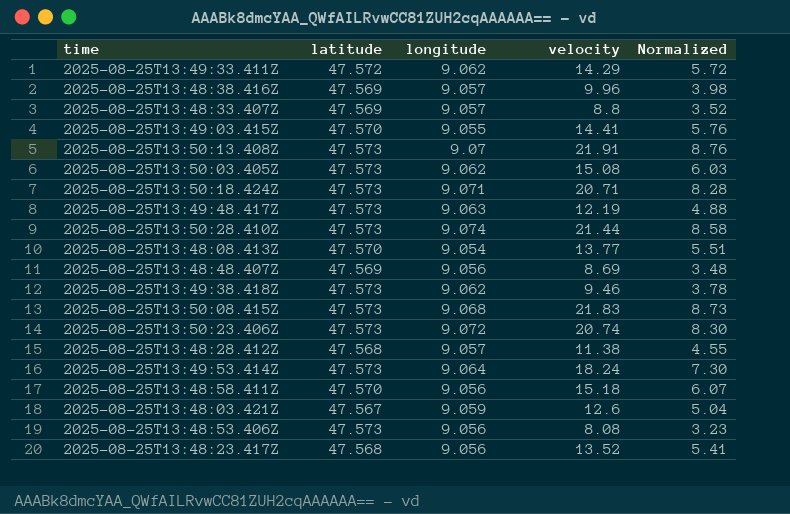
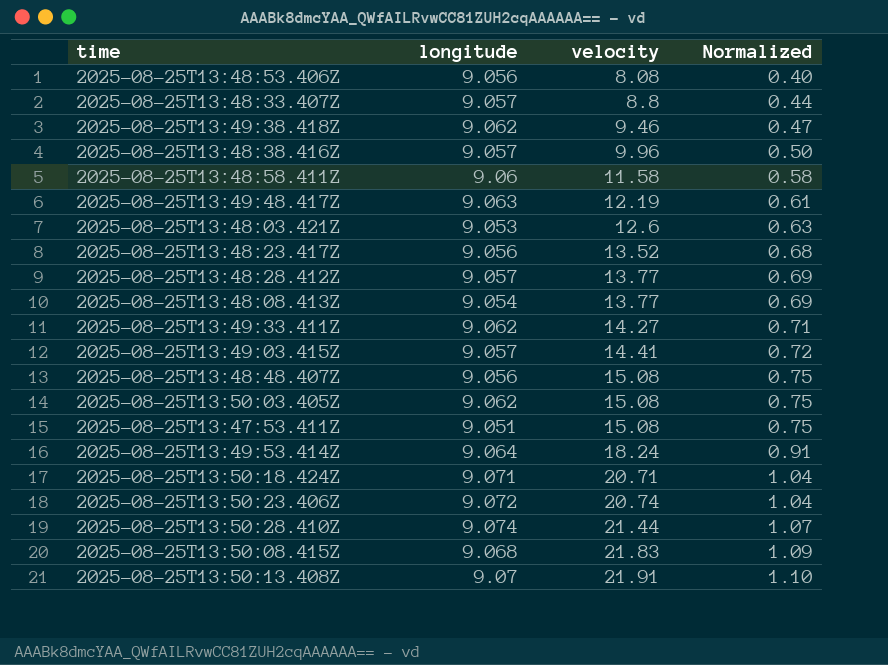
row order: none -> velocity ascending
column latitude | position: 2 -> none
column Normalized | formula: [velocity] * 0.4 -> [velocity] * 0.05
2025-08-25T13:48:58.411Z | longitude: 9.056 -> 9.06
2025-08-25T13:48:58.411Z | velocity: 15.18 -> 11.58
2025-08-25T13:48:03.421Z | longitude: 9.059 -> 9.053
2025-08-25T13:48:28.412Z | velocity: 11.38 -> 13.77
2025-08-25T13:49:33.411Z | velocity: 14.29 -> 14.27
2025-08-25T13:49:03.415Z | longitude: 9.055 -> 9.057
2025-08-25T13:48:48.407Z | velocity: 8.69 -> 15.08
row 2025-08-25T13:47:53.411Z: none -> 9.051 | 15.08 | 0.75

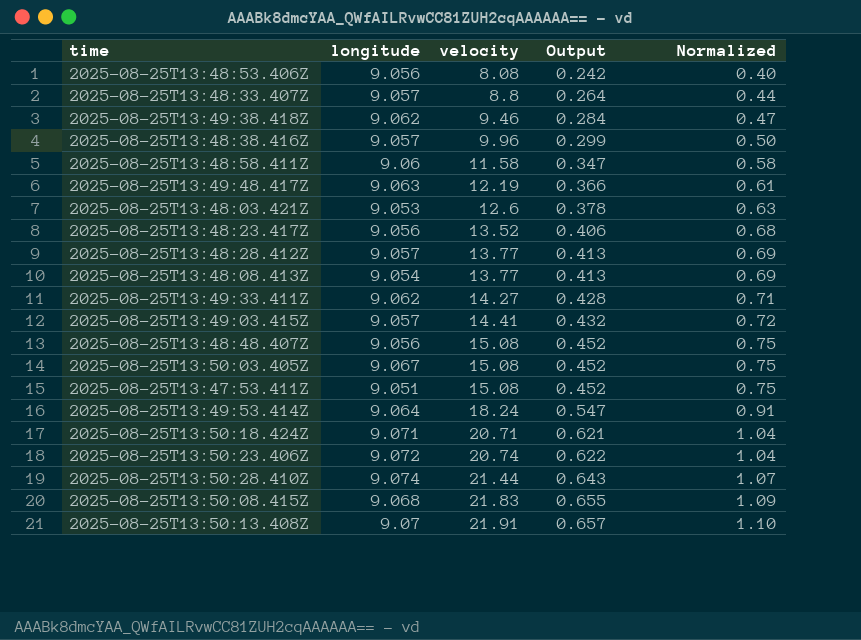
column Output | formula: none -> [velocity] * 0.03
2025-08-25T13:50:03.405Z | longitude: 9.062 -> 9.067

